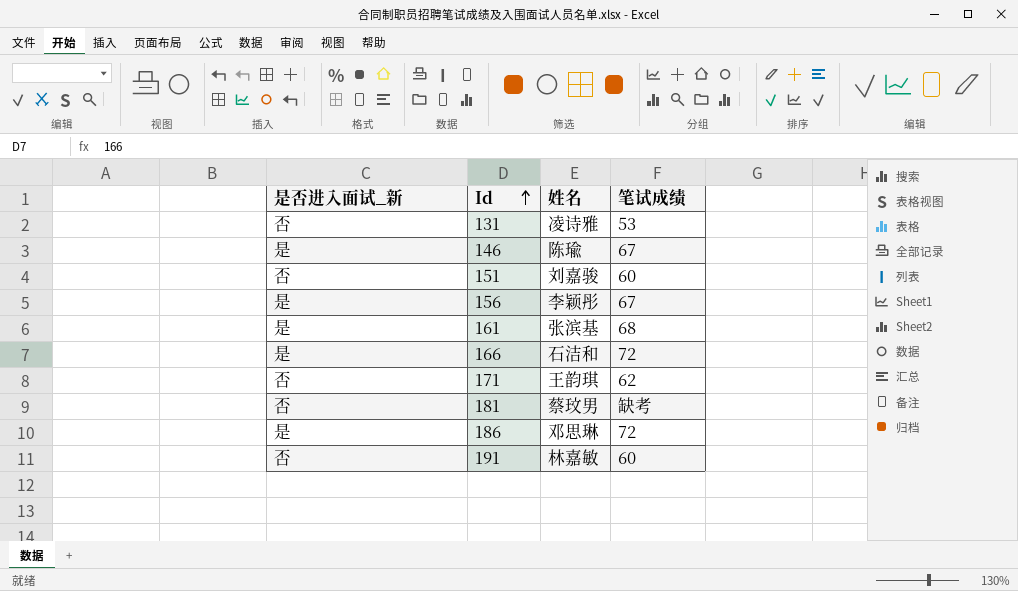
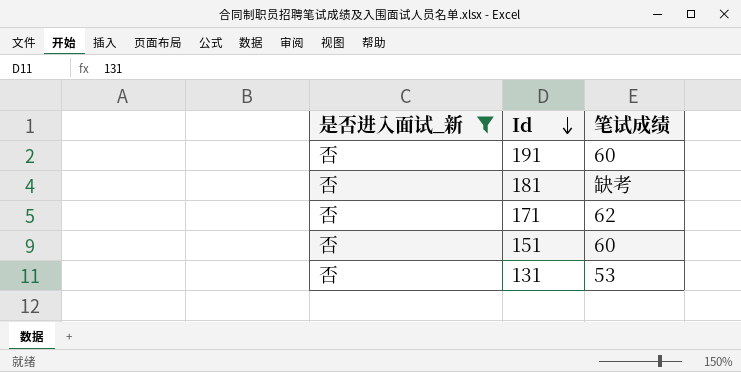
filter: none -> 是否进入面试_新 = 否
row order: Id ascending -> Id descending
column 姓名 | position: 3 -> none

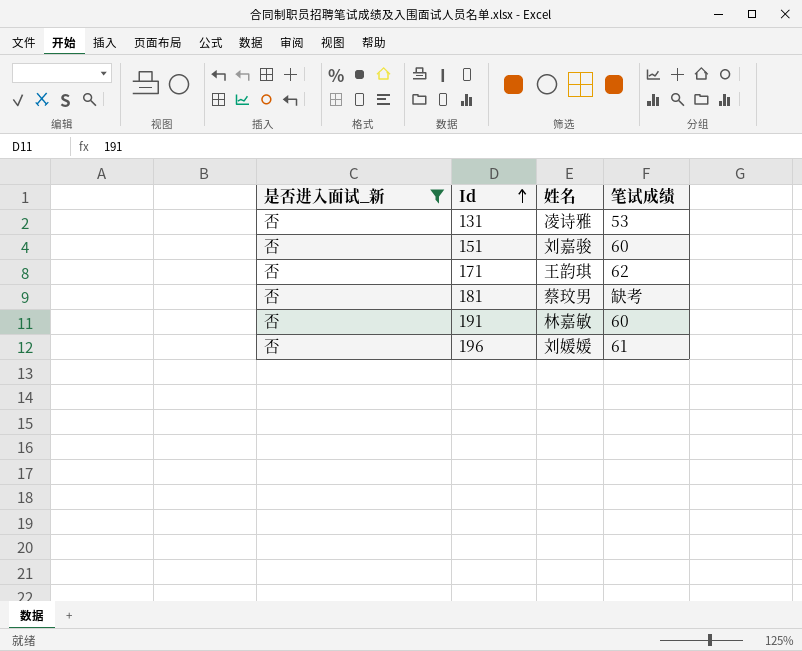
row order: Id descending -> Id ascending
column 姓名 | position: none -> 3
row 196: none -> 否 | 刘媛媛 | 61

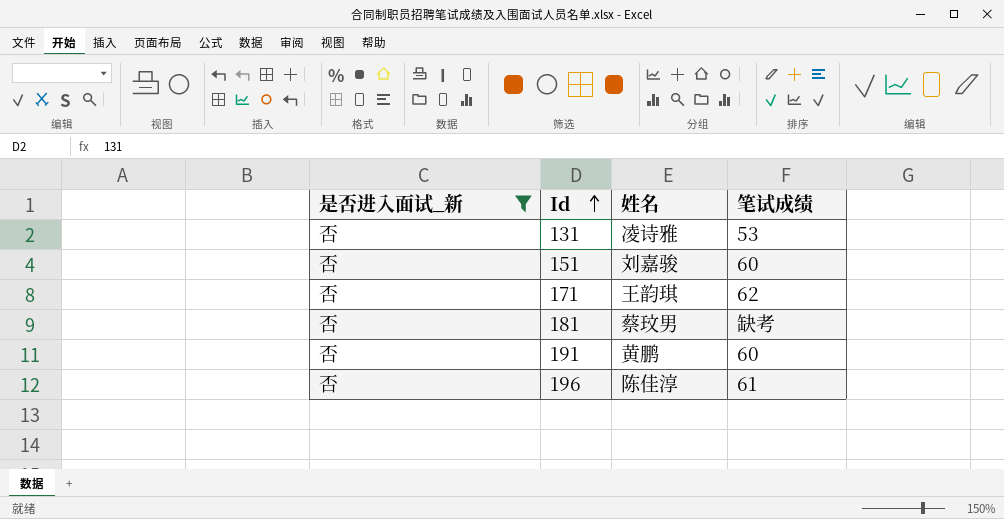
191 | 姓名: 林嘉敏 -> 黄鹏
196 | 姓名: 刘媛媛 -> 陈佳淳

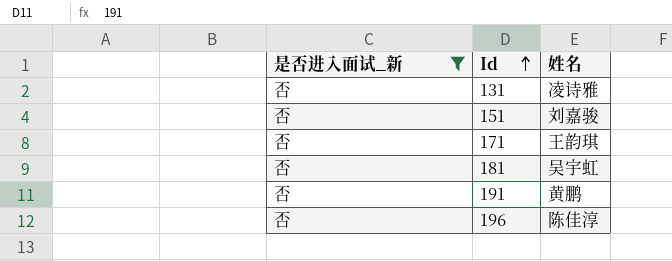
column 笔试成绩 | position: 4 -> none
181 | 姓名: 蔡玟男 -> 吴宇虹

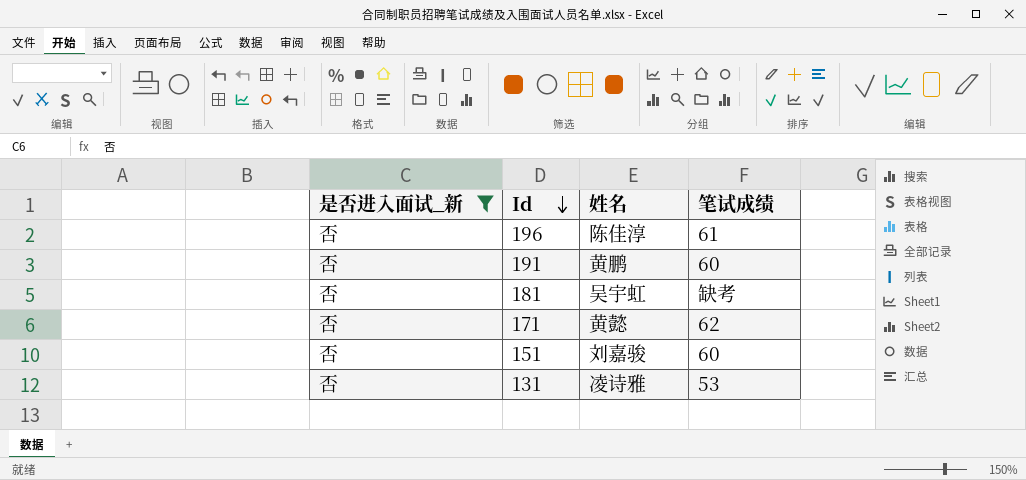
row order: Id ascending -> Id descending
column 笔试成绩 | position: none -> 4
171 | 姓名: 王韵琪 -> 黄懿

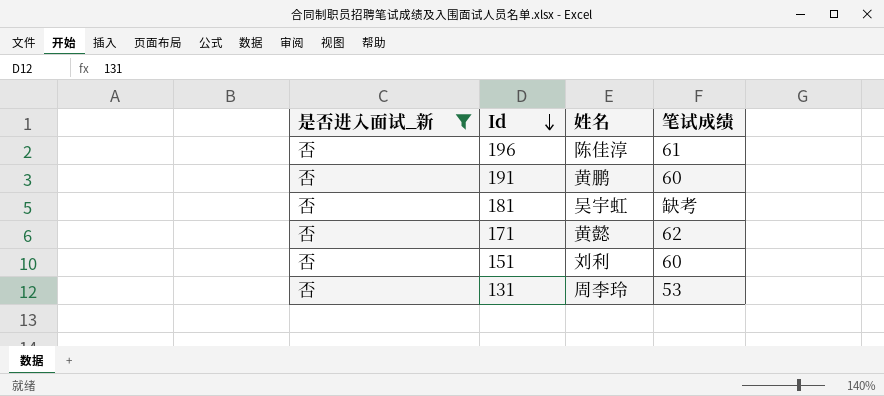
151 | 姓名: 刘嘉骏 -> 刘利
131 | 姓名: 凌诗雅 -> 周李玲

